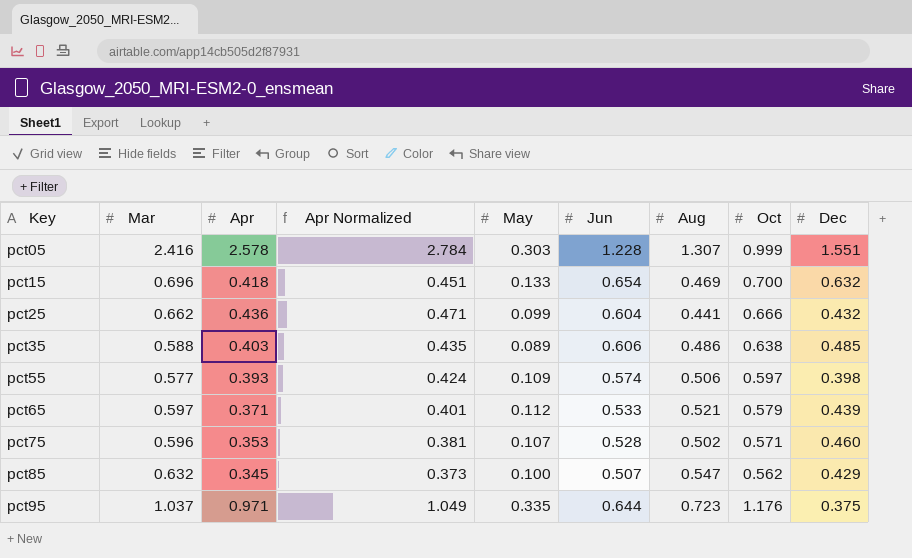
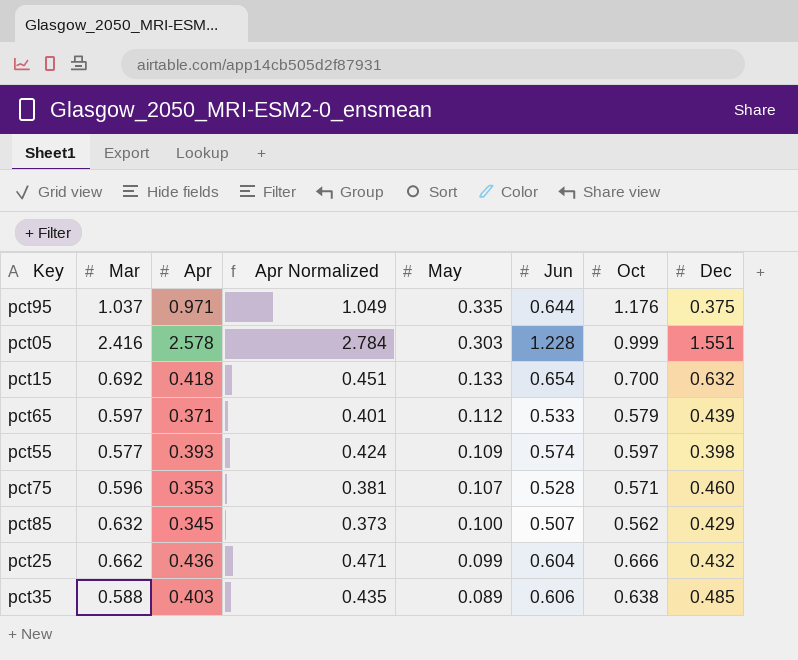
row order: Key ascending -> May descending
column Aug | position: 7 -> none
pct15 | Mar: 0.696 -> 0.692

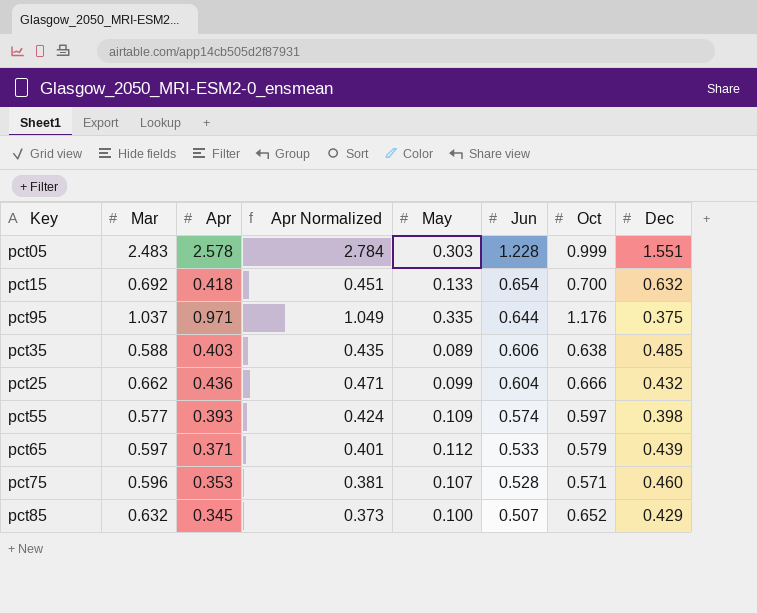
row order: May descending -> Jun descending
pct05 | Mar: 2.416 -> 2.483
pct85 | Oct: 0.562 -> 0.652

